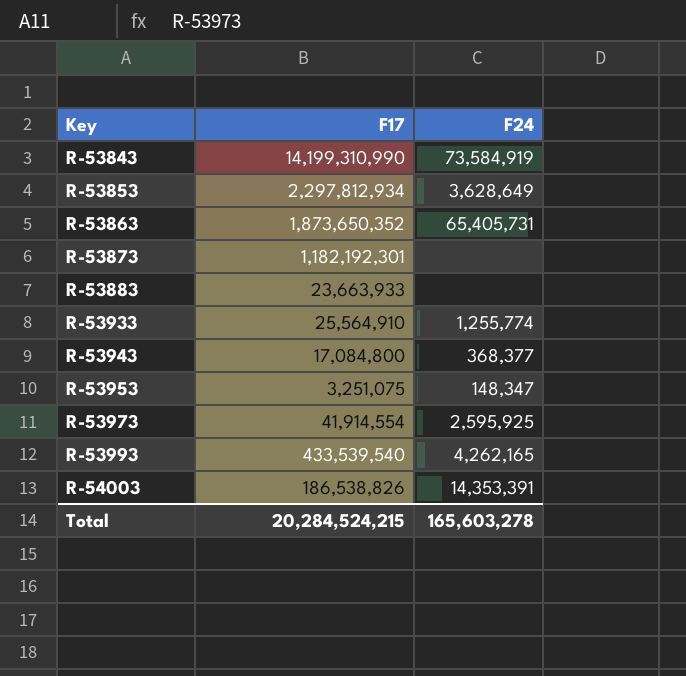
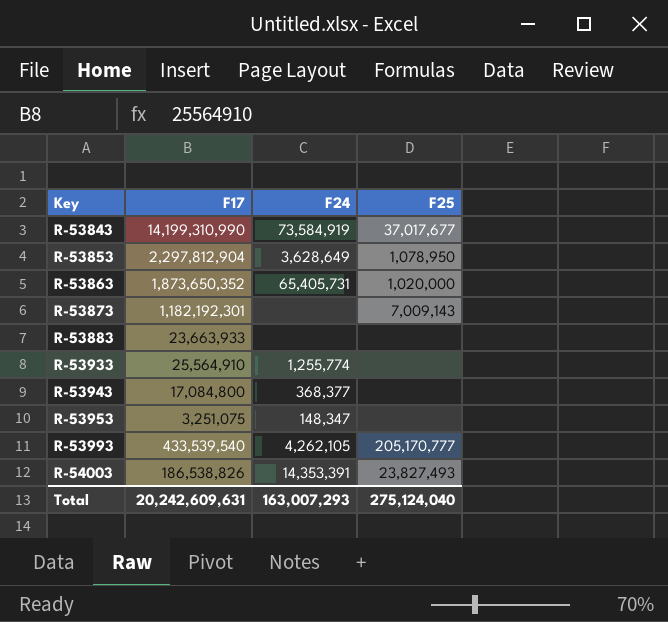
column F25 | position: none -> 4
row R-53973: 41,914,554 | 2,595,925 -> none
R-53853 | F17: 2,297,812,934 -> 2,297,812,904
R-53993 | F24: 4,262,165 -> 4,262,105
Total | F17: 20,284,524,215 -> 20,242,609,631
Total | F24: 165,603,278 -> 163,007,293

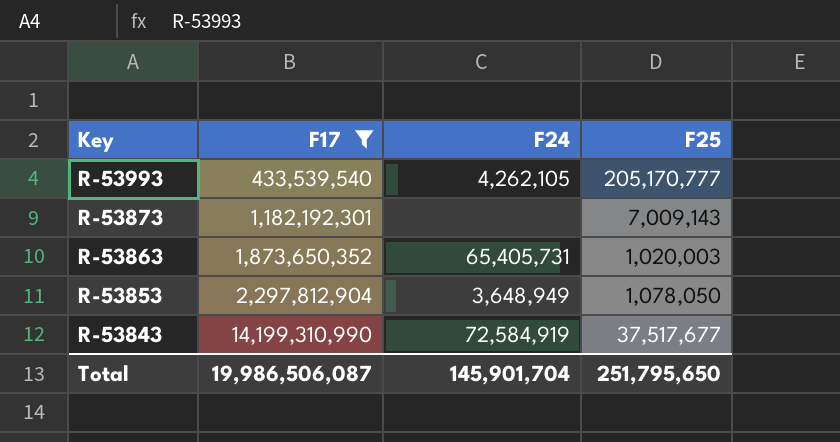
filter: none -> F17 >= 433,539,540
row order: Key ascending -> Key descending
R-53863 | F25: 1,020,000 -> 1,020,003
R-53853 | F24: 3,628,649 -> 3,648,949
R-53853 | F25: 1,078,950 -> 1,078,050
R-53843 | F24: 73,584,919 -> 72,584,919
R-53843 | F25: 37,017,677 -> 37,517,677
Total | F17: 20,242,609,631 -> 19,986,506,087
Total | F24: 163,007,293 -> 145,901,704
Total | F25: 275,124,040 -> 251,795,650

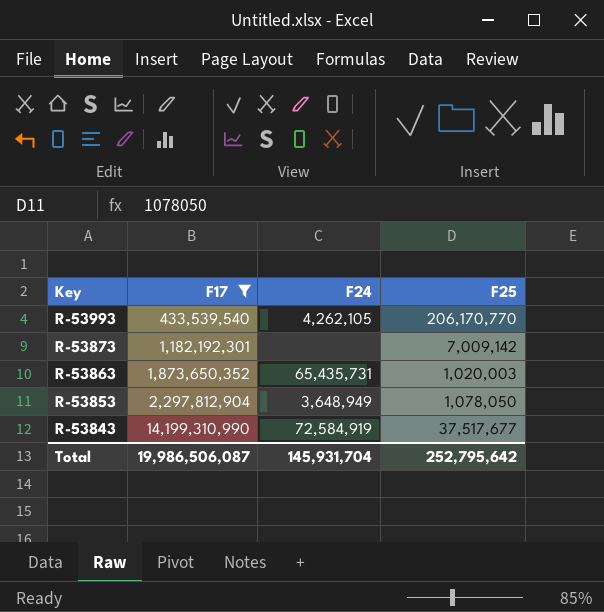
R-53993 | F25: 205,170,777 -> 206,170,770
R-53873 | F25: 7,009,143 -> 7,009,142
R-53863 | F24: 65,405,731 -> 65,435,731
Total | F24: 145,901,704 -> 145,931,704
Total | F25: 251,795,650 -> 252,795,642

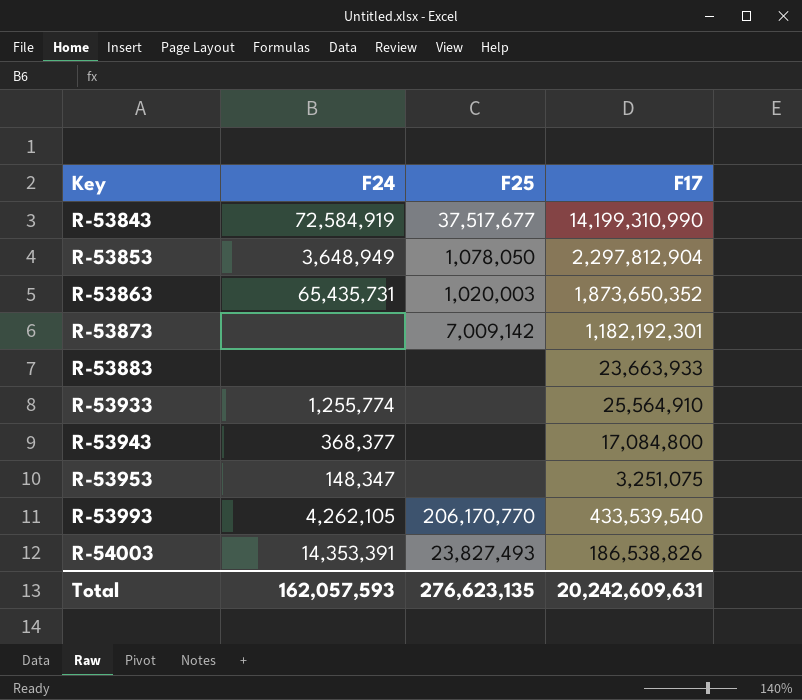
filter: F17 >= 433,539,540 -> none
row order: Key descending -> Key ascending
column F17 | position: 2 -> 4
Total | F24: 145,931,704 -> 162,057,593
Total | F25: 252,795,642 -> 276,623,135
Total | F17: 19,986,506,087 -> 20,242,609,631

